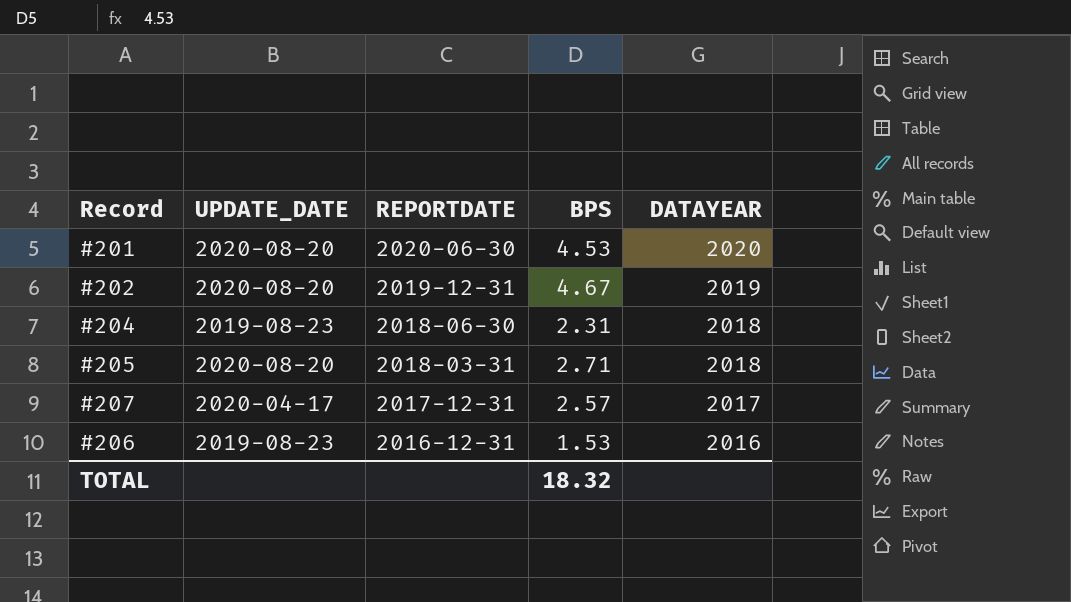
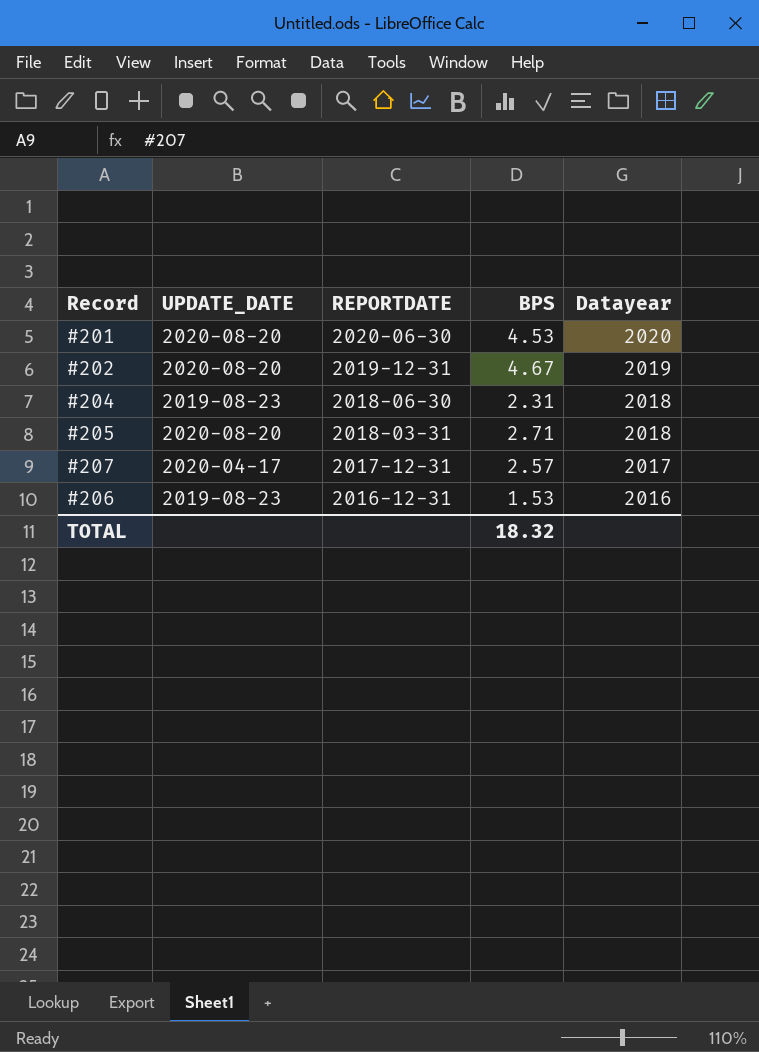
column name: DATAYEAR -> Datayear

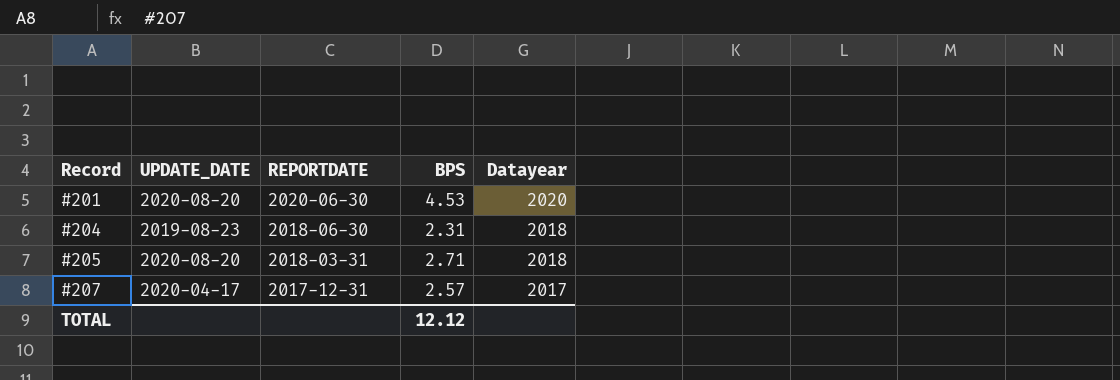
row #202: 2020-08-20 | 2019-12-31 | 4.67 | 2019 -> none
row #206: 2019-08-23 | 2016-12-31 | 1.53 | 2016 -> none
TOTAL | BPS: 18.32 -> 12.12

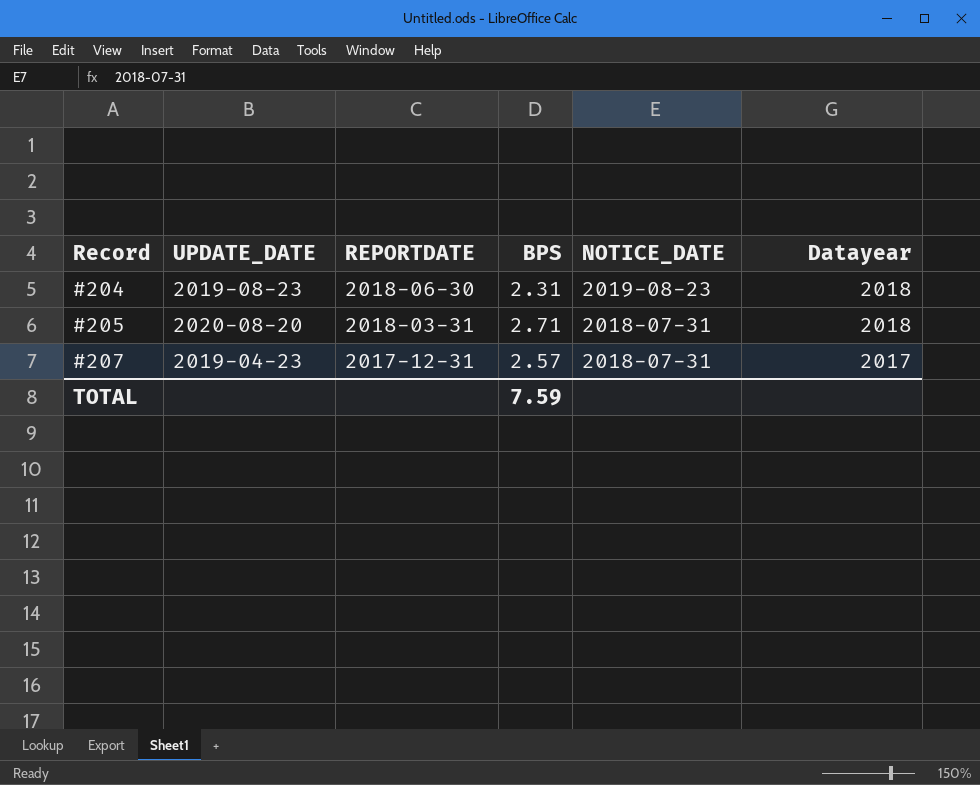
column NOTICE_DATE | position: none -> 5
row #201: 2020-08-20 | 2020-06-30 | 4.53 | 2020 -> none
#207 | UPDATE_DATE: 2020-04-17 -> 2019-04-23
TOTAL | BPS: 12.12 -> 7.59

